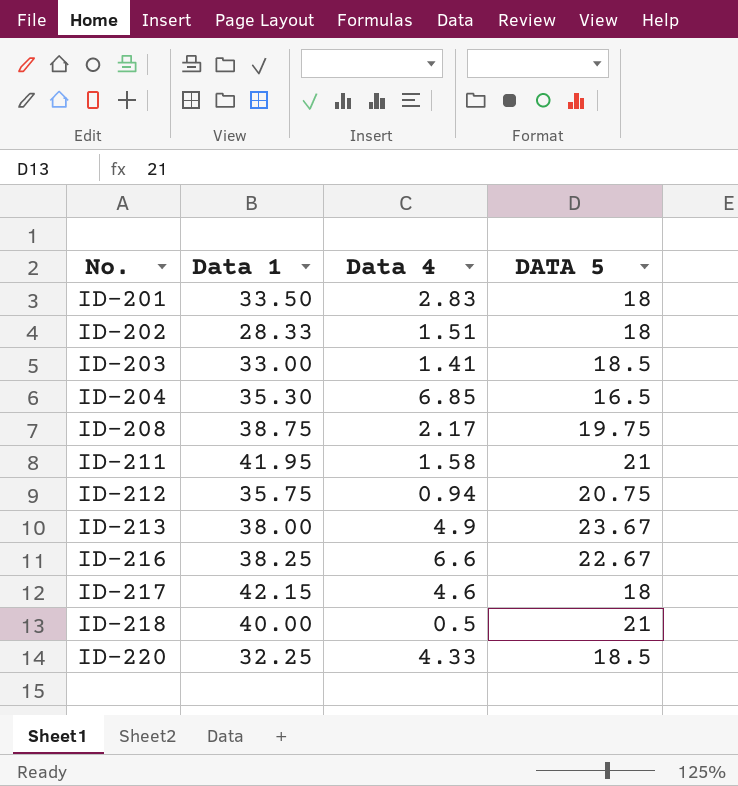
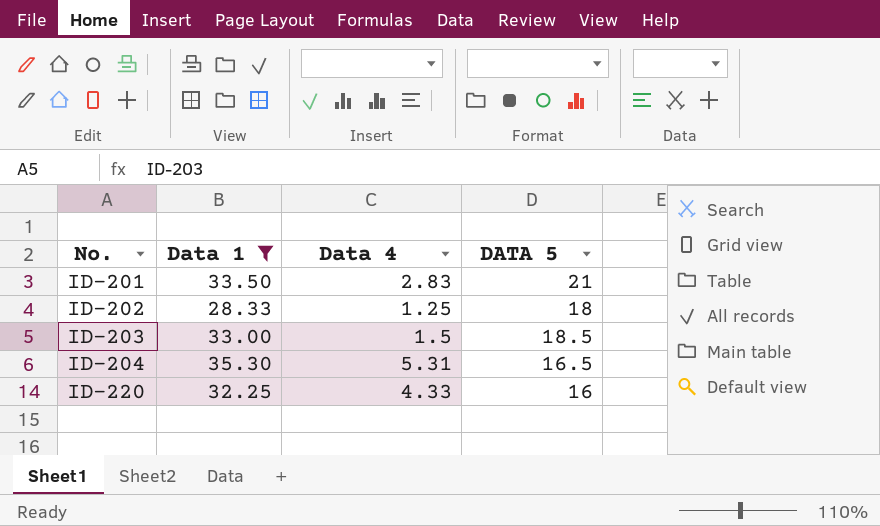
filter: none -> Data 1 <= 35.30
ID-201 | DATA 5: 18 -> 21
ID-202 | Data 4: 1.51 -> 1.25
ID-203 | Data 4: 1.41 -> 1.5
ID-204 | Data 4: 6.85 -> 5.31
ID-220 | DATA 5: 18.5 -> 16

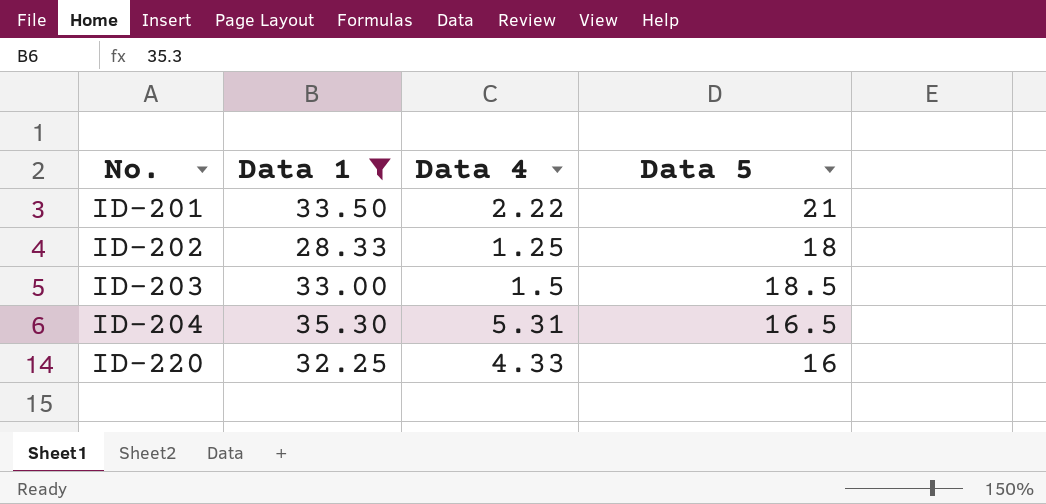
column name: DATA 5 -> Data 5
ID-201 | Data 4: 2.83 -> 2.22

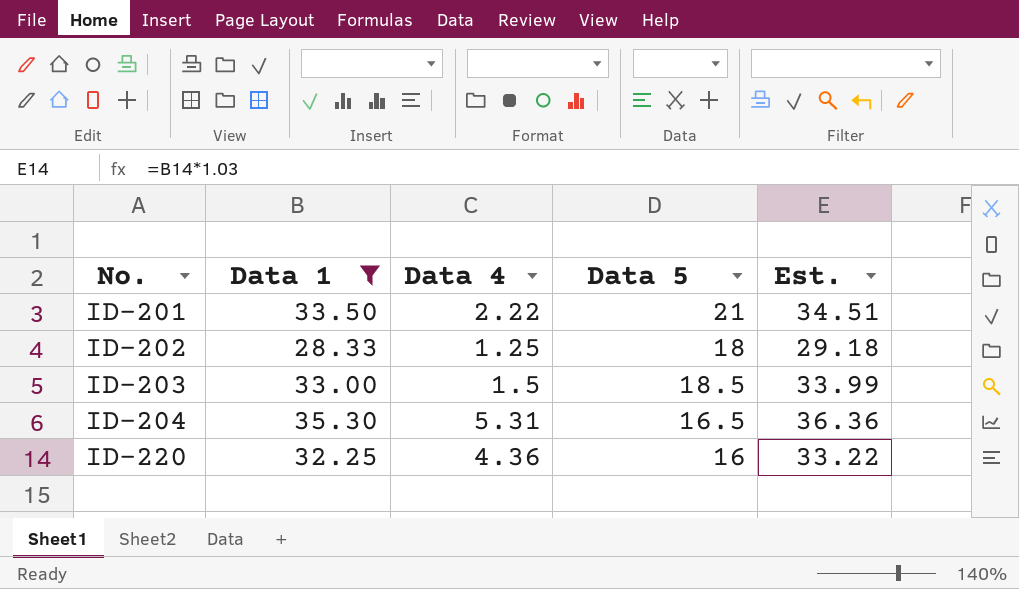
column Est. | formula: none -> [Data 1] * 1.03
ID-220 | Data 4: 4.33 -> 4.36

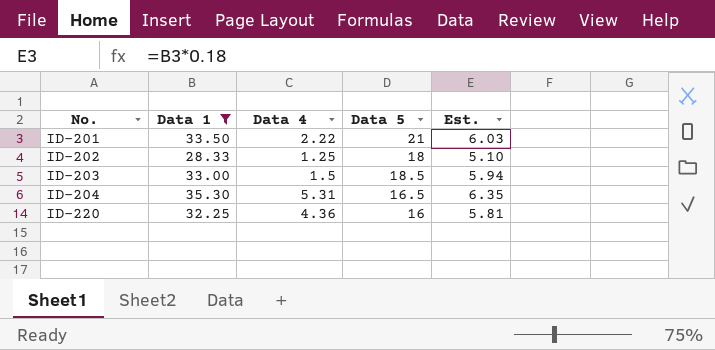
column Est. | formula: [Data 1] * 1.03 -> [Data 1] * 0.18

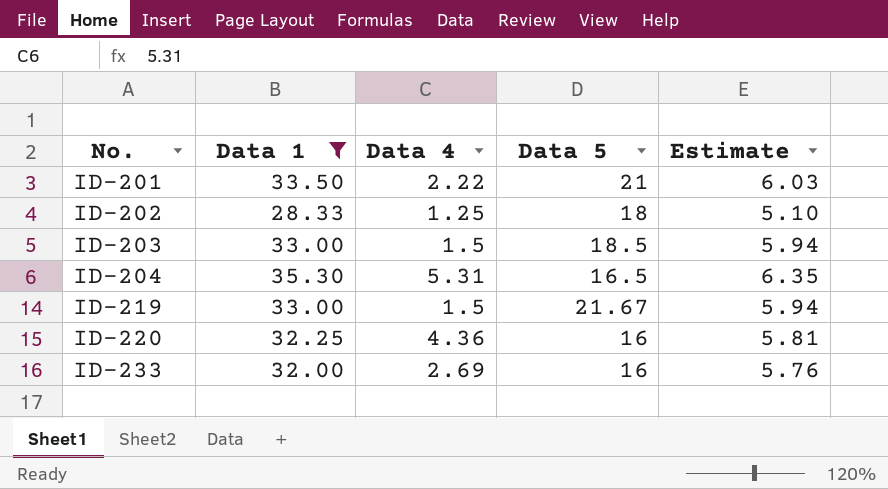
column name: Est. -> Estimate
row ID-219: none -> 33.00 | 1.5 | 21.67 | 5.94
row ID-233: none -> 32.00 | 2.69 | 16 | 5.76

